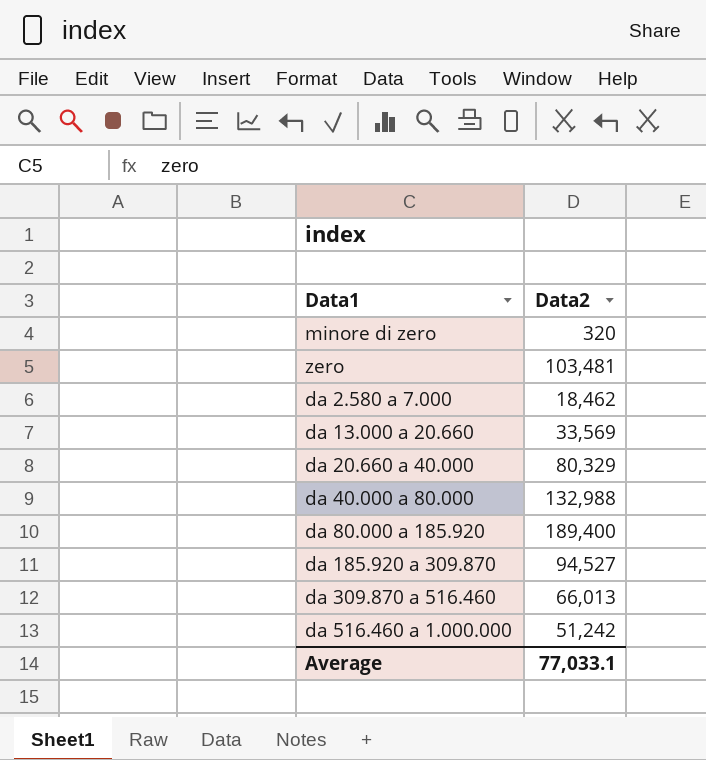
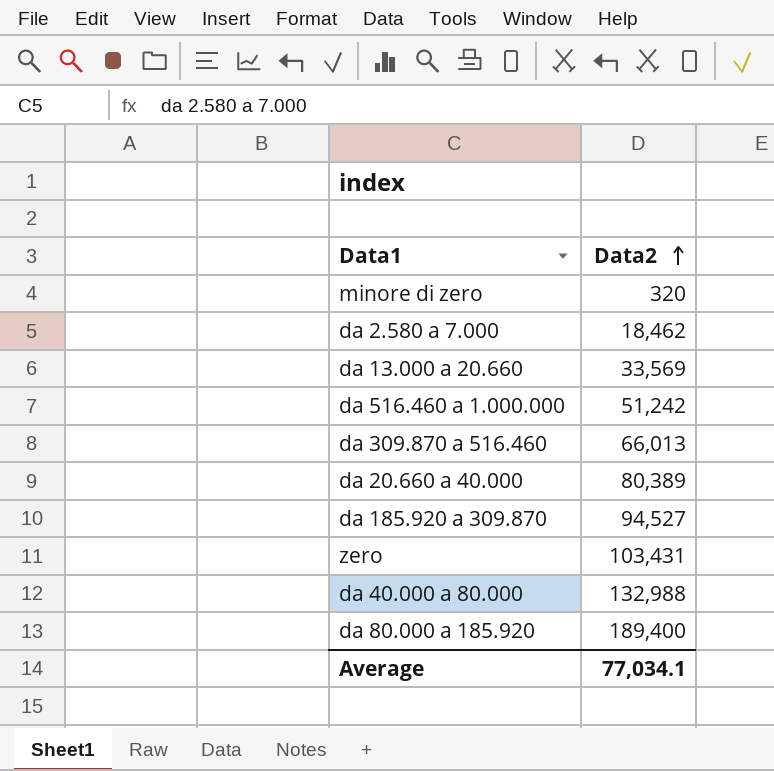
row order: none -> Data2 ascending
da 20.660 a 40.000 | Data2: 80,329 -> 80,389
zero | Data2: 103,481 -> 103,431
Average | Data2: 77,033.1 -> 77,034.1

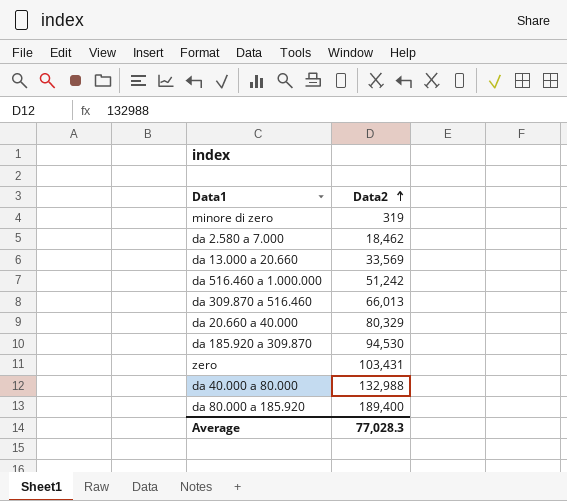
minore di zero | Data2: 320 -> 319
da 20.660 a 40.000 | Data2: 80,389 -> 80,329
da 185.920 a 309.870 | Data2: 94,527 -> 94,530
Average | Data2: 77,034.1 -> 77,028.3

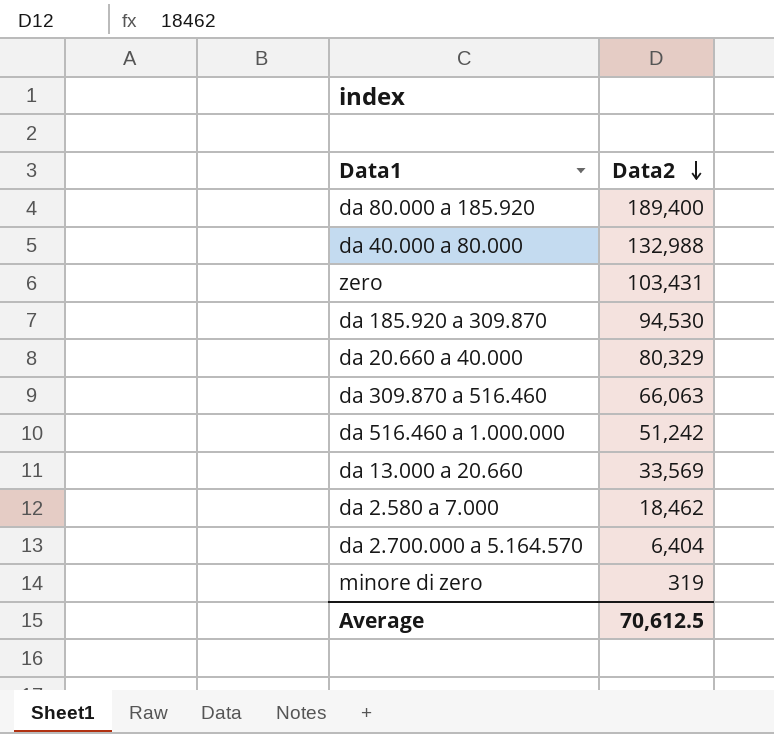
row order: Data2 ascending -> Data2 descending
da 309.870 a 516.460 | Data2: 66,013 -> 66,063
row da 2.700.000 a 5.164.570: none -> 6,404
Average | Data2: 77,028.3 -> 70,612.5

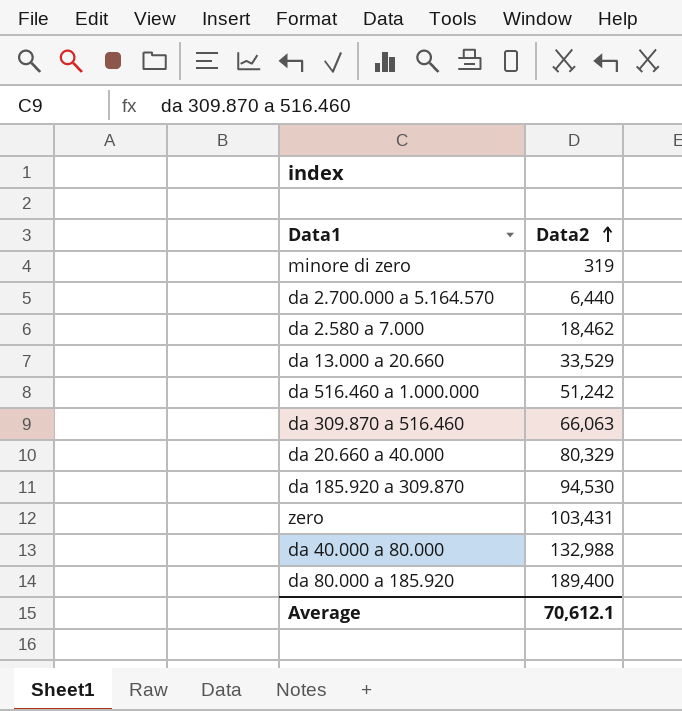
row order: Data2 descending -> Data2 ascending
da 2.700.000 a 5.164.570 | Data2: 6,404 -> 6,440
da 13.000 a 20.660 | Data2: 33,569 -> 33,529
Average | Data2: 70,612.5 -> 70,612.1

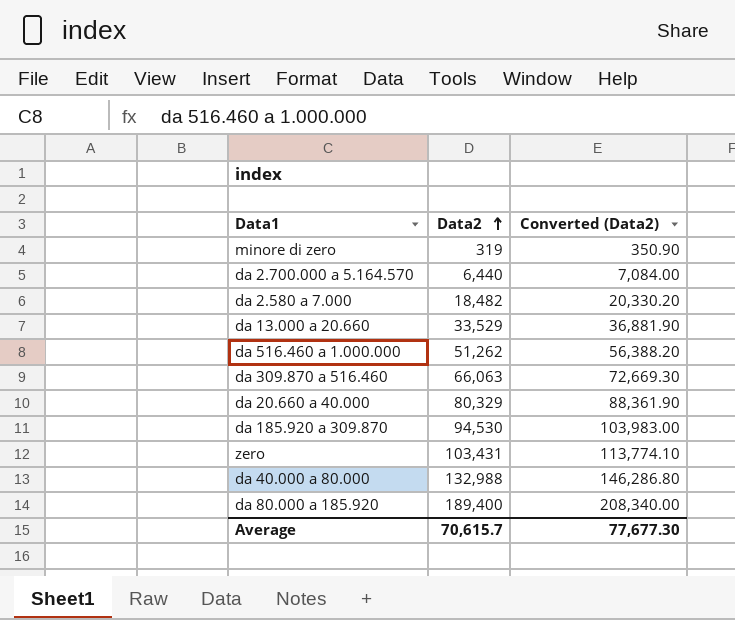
column Converted (Data2) | formula: none -> [Data2] * 1.1
da 2.580 a 7.000 | Data2: 18,462 -> 18,482
da 516.460 a 1.000.000 | Data2: 51,242 -> 51,262
Average | Data2: 70,612.1 -> 70,615.7

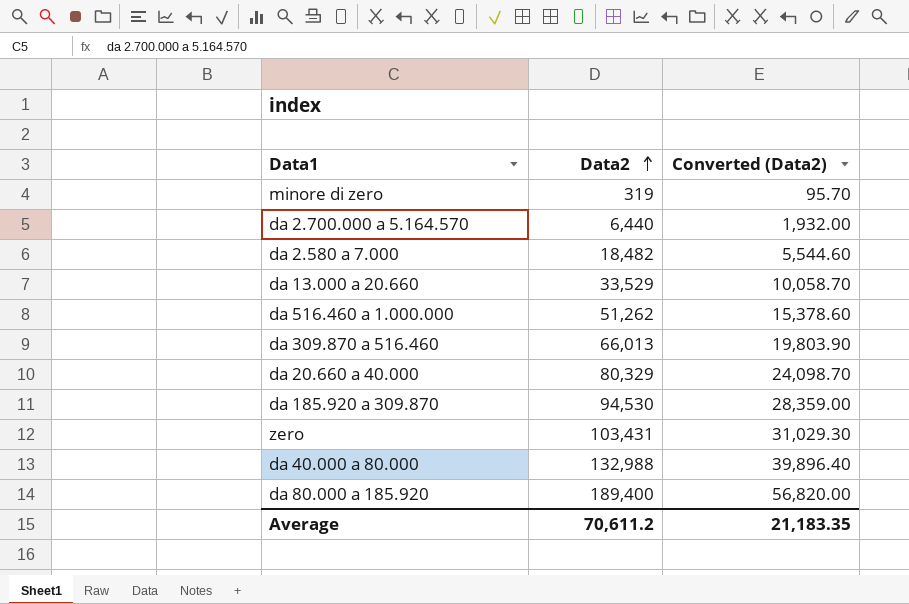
column Converted (Data2) | formula: [Data2] * 1.1 -> [Data2] * 0.3
da 309.870 a 516.460 | Data2: 66,063 -> 66,013
Average | Data2: 70,615.7 -> 70,611.2
Average | Converted (Data2): 77,677.30 -> 21,183.35

